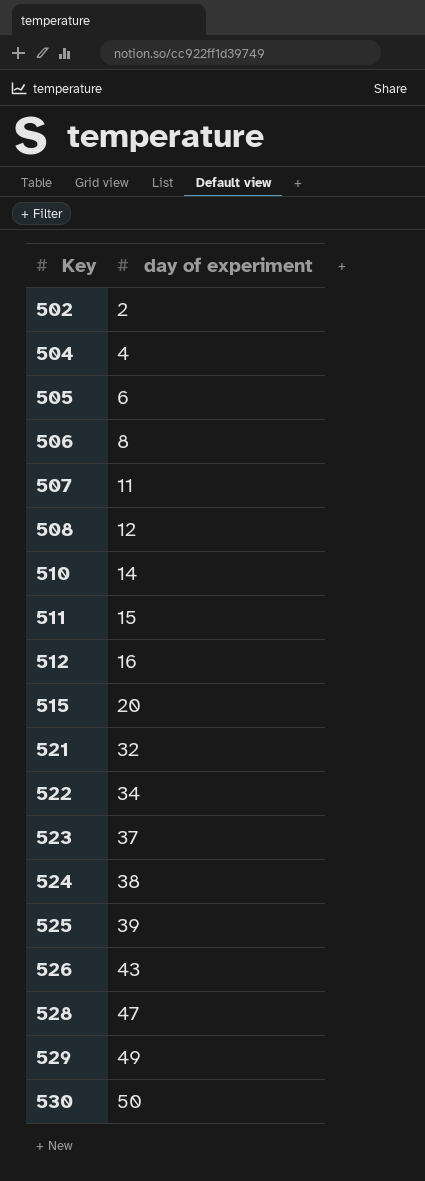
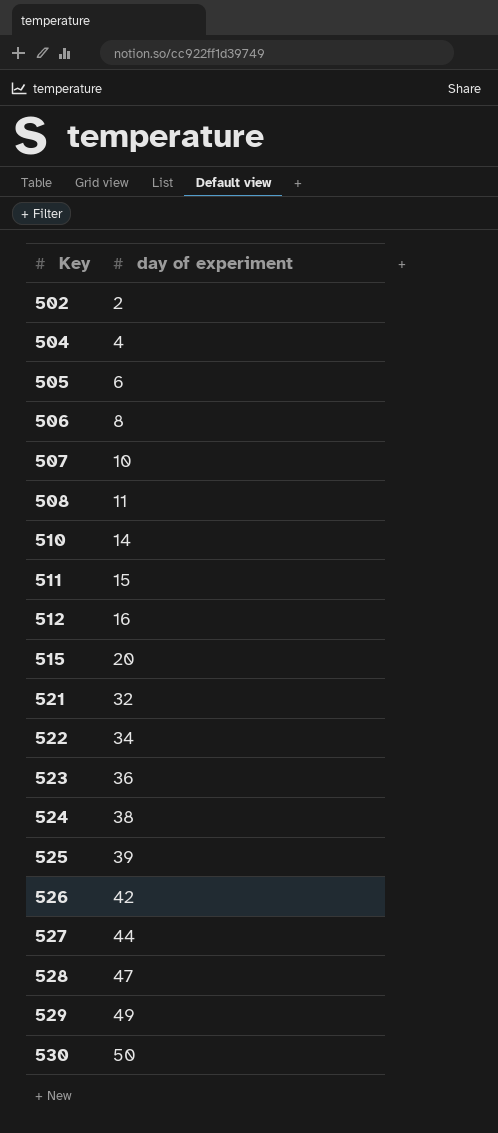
507 | day of experiment: 11 -> 10
508 | day of experiment: 12 -> 11
523 | day of experiment: 37 -> 36
526 | day of experiment: 43 -> 42
row 527: none -> 44

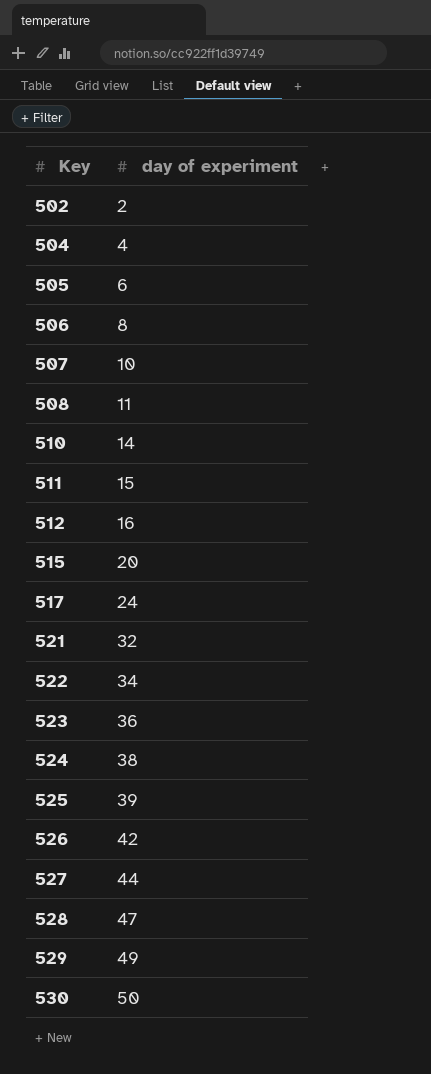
row 517: none -> 24

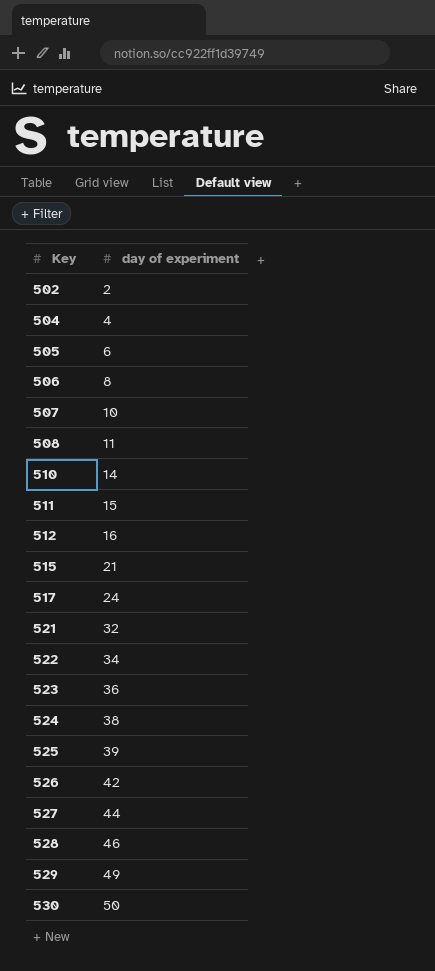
515 | day of experiment: 20 -> 21
528 | day of experiment: 47 -> 46

